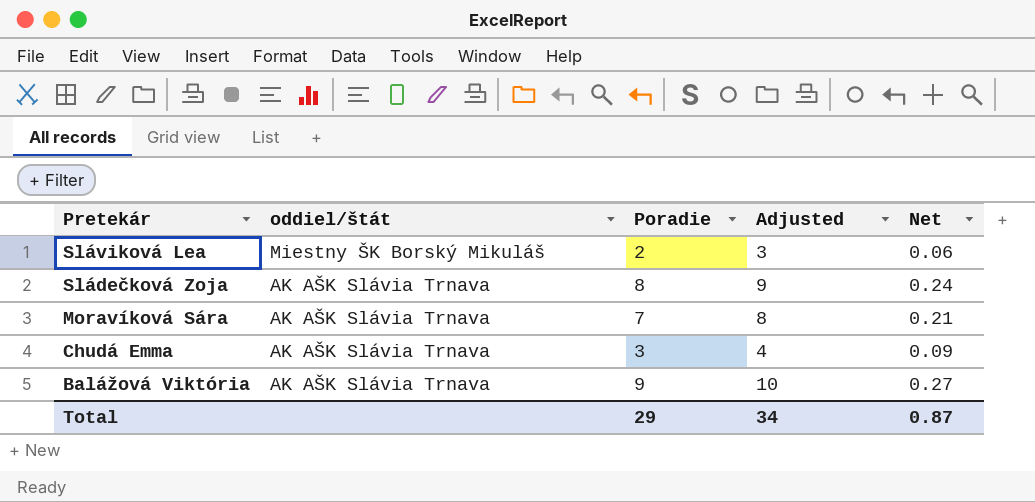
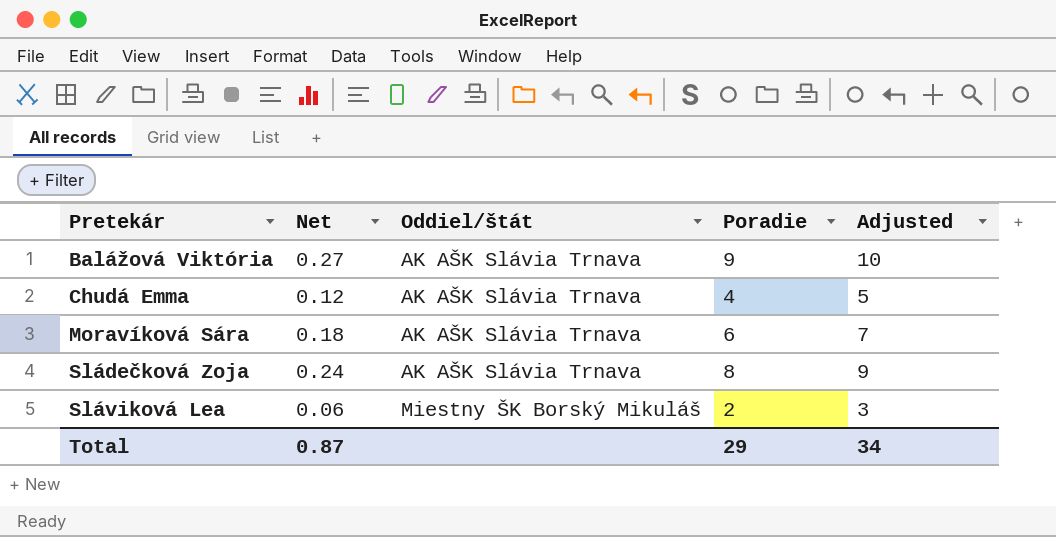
row order: Pretekár descending -> Pretekár ascending
column Net | position: 5 -> 2
column name: oddiel/štát -> Oddiel/štát
Chudá Emma | Net: 0.09 -> 0.12
Chudá Emma | Poradie: 3 -> 4
Chudá Emma | Adjusted: 4 -> 5
Moravíková Sára | Net: 0.21 -> 0.18
Moravíková Sára | Poradie: 7 -> 6
Moravíková Sára | Adjusted: 8 -> 7

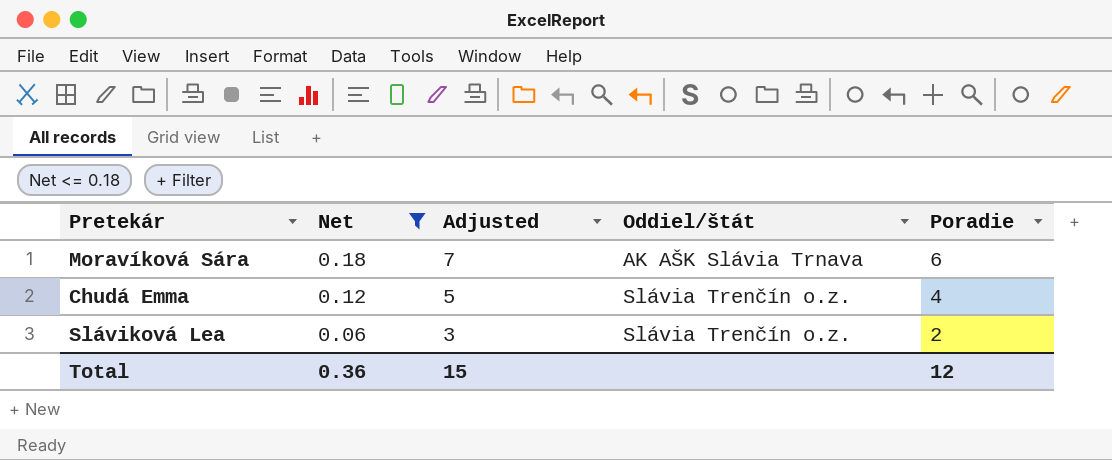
filter: none -> Net <= 0.18
row order: Pretekár ascending -> Net descending
column Adjusted | position: 5 -> 3
Chudá Emma | Oddiel/štát: AK AŠK Slávia Trnava -> Slávia Trenčín o.z.
Sláviková Lea | Oddiel/štát: Miestny ŠK Borský Mikuláš -> Slávia Trenčín o.z.
Total | Net: 0.87 -> 0.36
Total | Adjusted: 34 -> 15
Total | Poradie: 29 -> 12

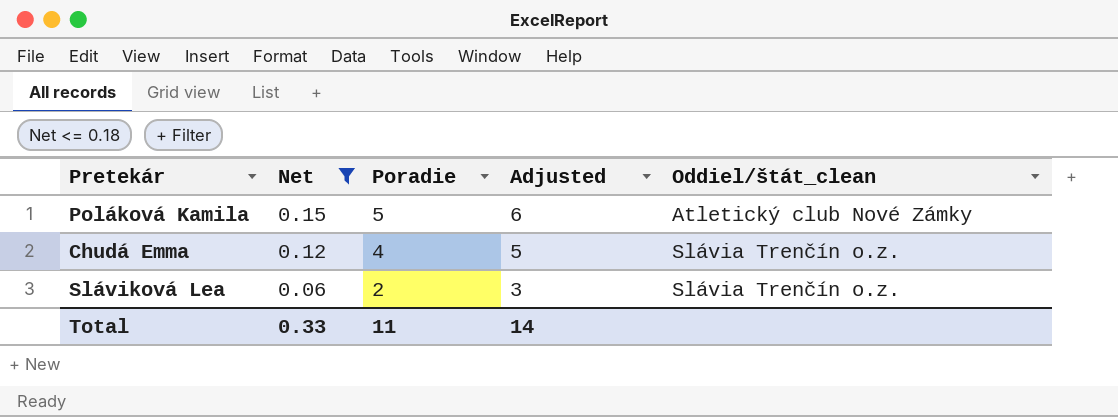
column Poradie | position: 5 -> 3
column name: Oddiel/štát -> Oddiel/štát_clean
row Moravíková Sára: 0.18 | 7 | AK AŠK Slávia Trnava | 6 -> none
row Poláková Kamila: none -> 0.15 | 5 | 6 | Atletický club Nové Zámky
Total | Net: 0.36 -> 0.33
Total | Poradie: 12 -> 11
Total | Adjusted: 15 -> 14

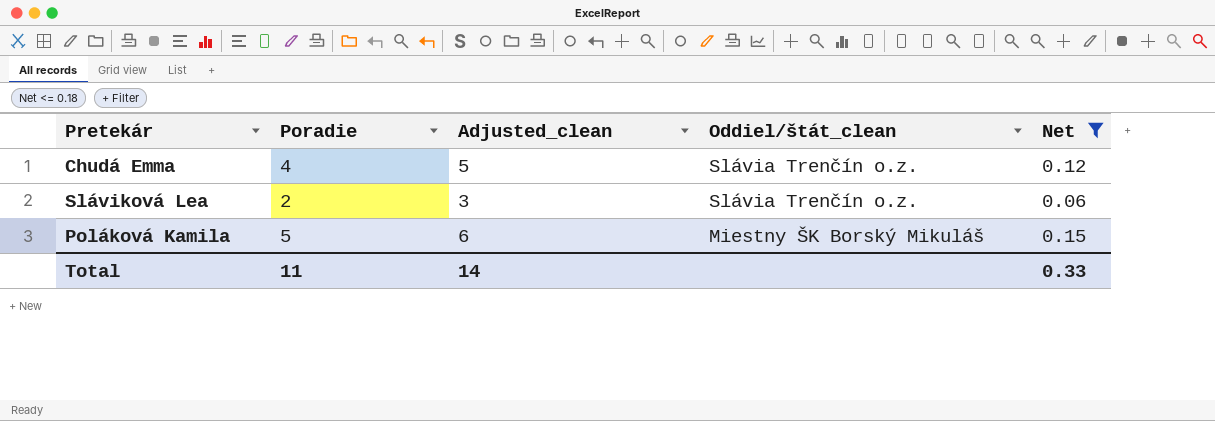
row order: Net descending -> Oddiel/štát_clean descending
column name: Adjusted -> Adjusted_clean
column Net | position: 2 -> 5
Poláková Kamila | Oddiel/štát_clean: Atletický club Nové Zámky -> Miestny ŠK Borský Mikuláš

